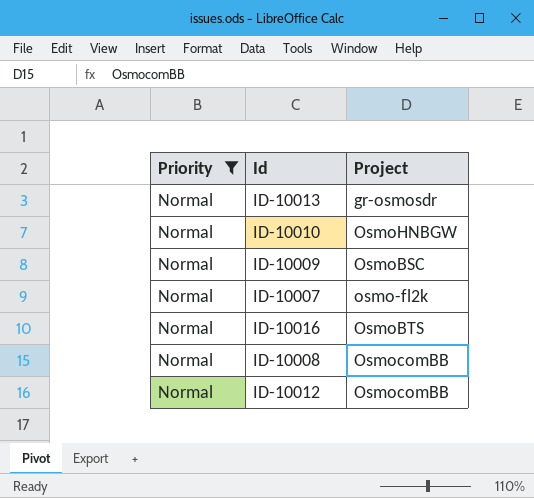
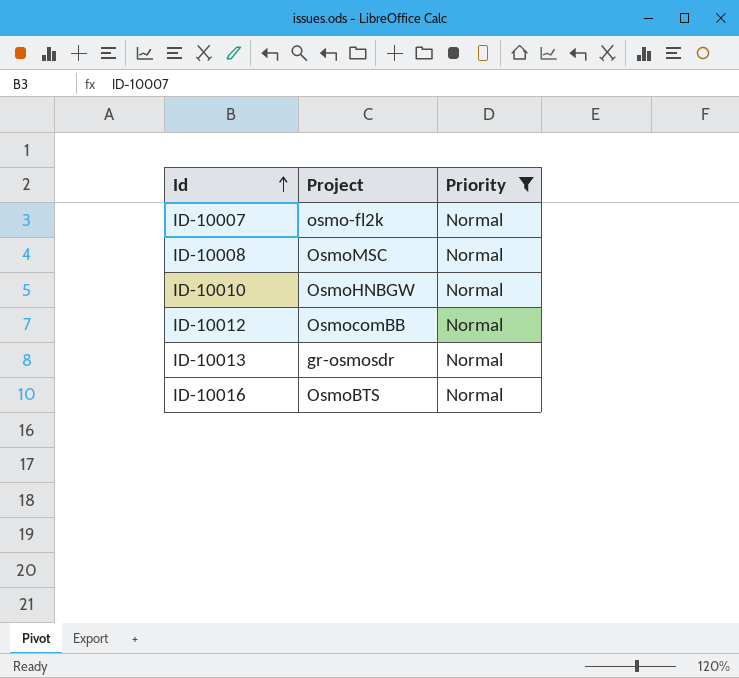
row order: none -> Id ascending
column Priority | position: 1 -> 3
row ID-10009: Normal | OsmoBSC -> none
ID-10008 | Project: OsmocomBB -> OsmoMSC

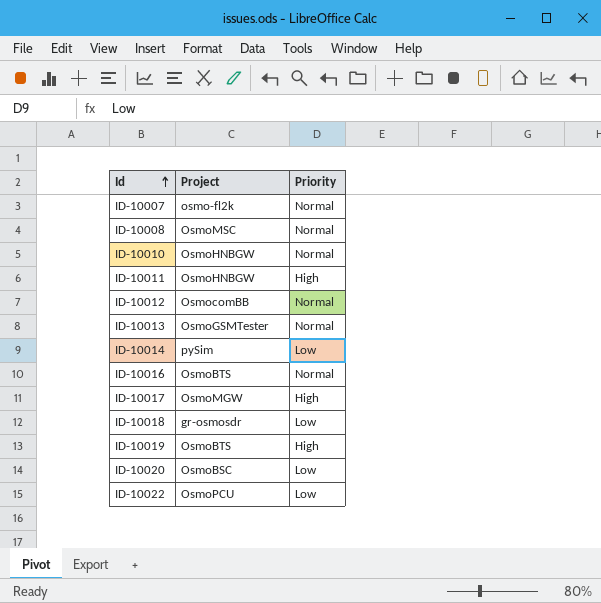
filter: Priority = Normal -> none
ID-10013 | Project: gr-osmosdr -> OsmoGSMTester

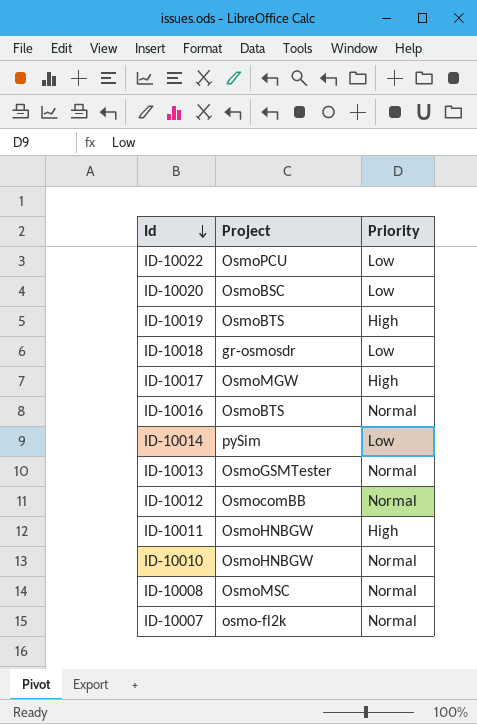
row order: Id ascending -> Id descending

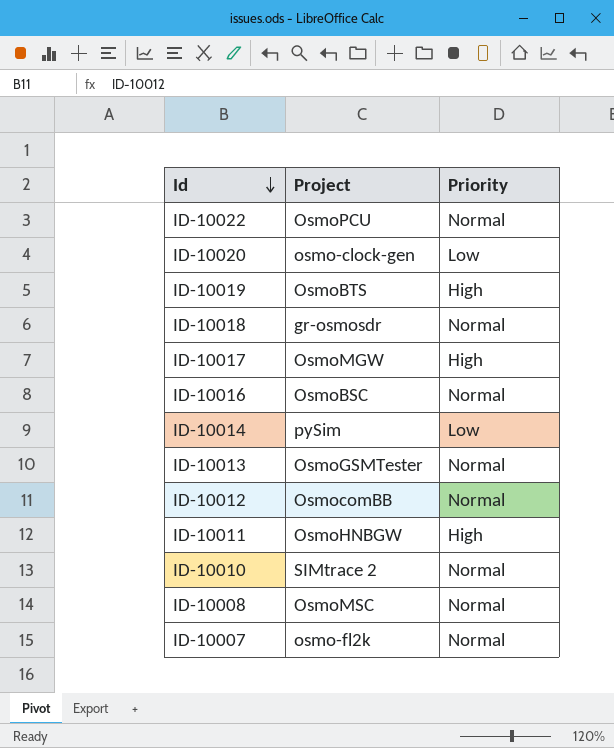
ID-10022 | Priority: Low -> Normal
ID-10020 | Project: OsmoBSC -> osmo-clock-gen
ID-10018 | Priority: Low -> Normal
ID-10016 | Project: OsmoBTS -> OsmoBSC
ID-10010 | Project: OsmoHNBGW -> SIMtrace 2

